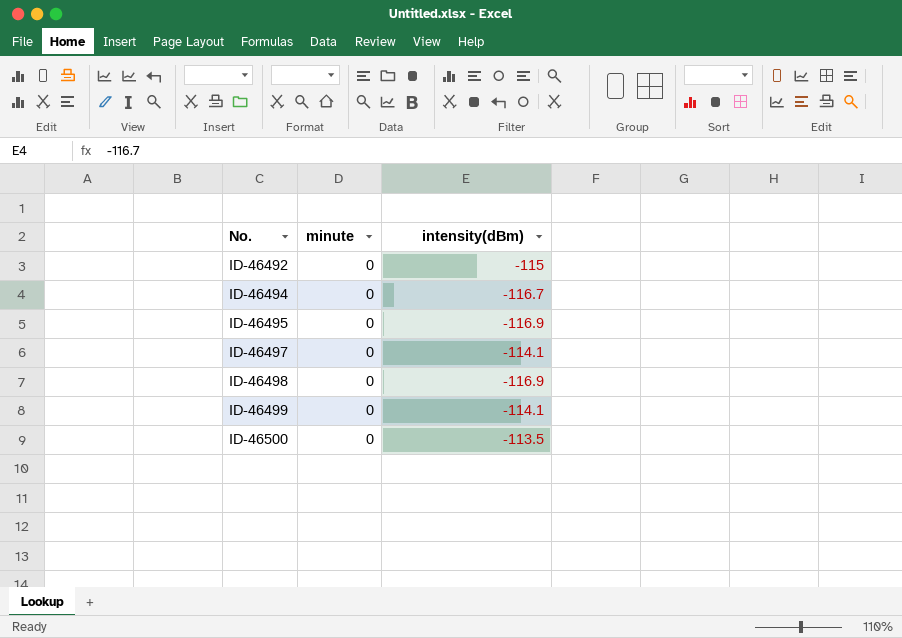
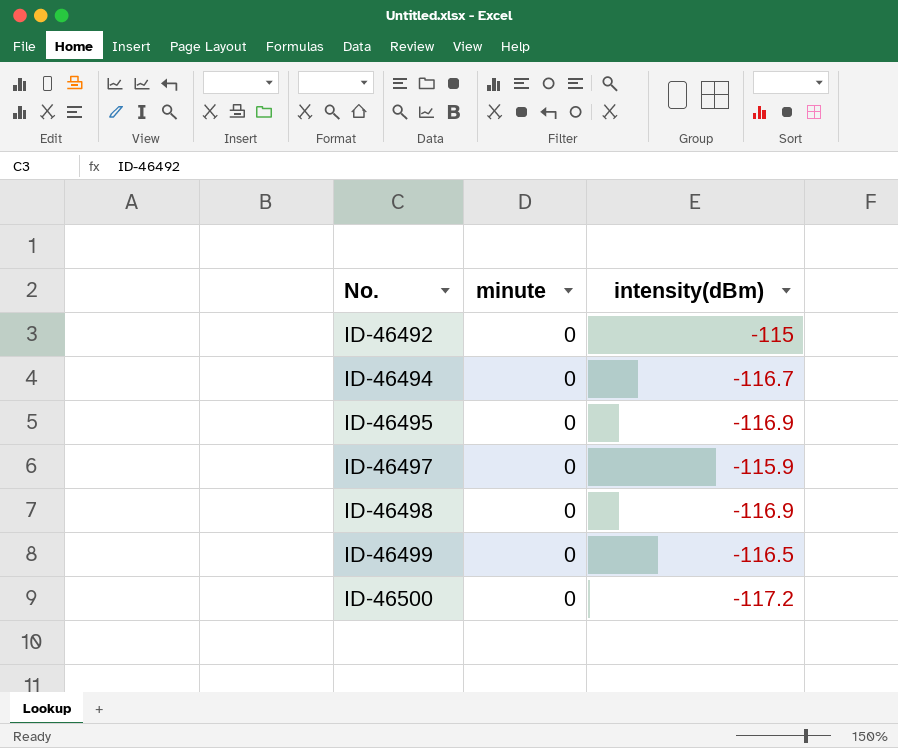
ID-46497 | intensity(dBm): -114.1 -> -115.9
ID-46499 | intensity(dBm): -114.1 -> -116.5
ID-46500 | intensity(dBm): -113.5 -> -117.2

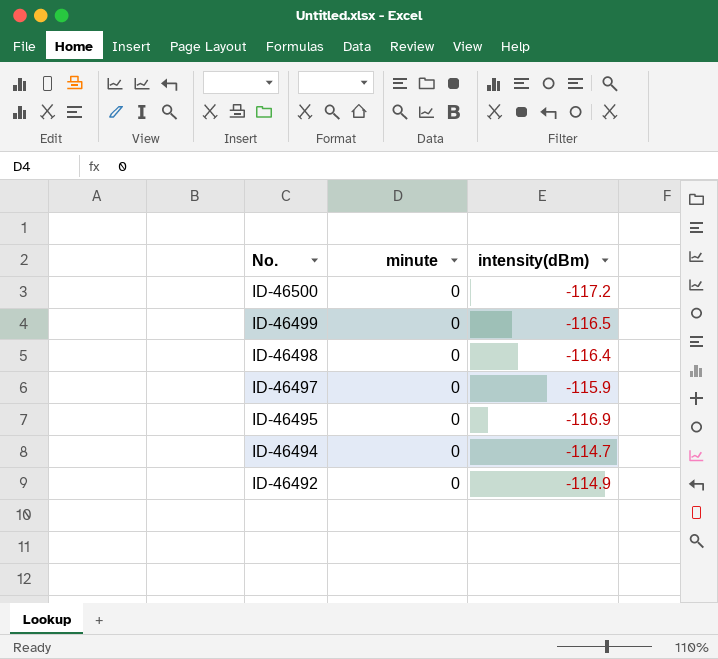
row order: No. ascending -> No. descending
ID-46498 | intensity(dBm): -116.9 -> -116.4
ID-46494 | intensity(dBm): -116.7 -> -114.7
ID-46492 | intensity(dBm): -115 -> -114.9

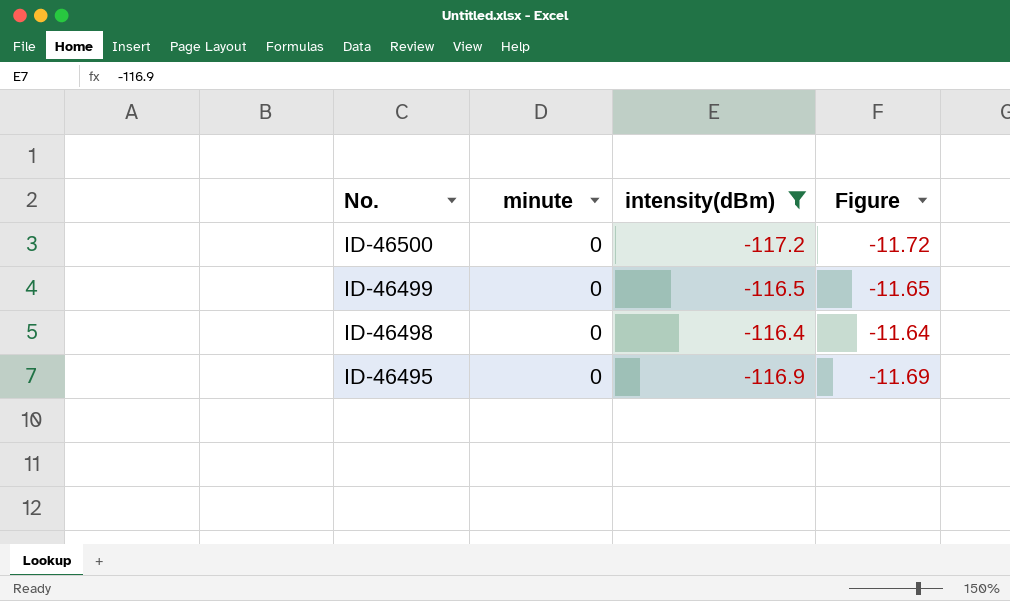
filter: none -> intensity(dBm) <= -116.4
column Figure | formula: none -> [intensity(dBm)] * 0.1

